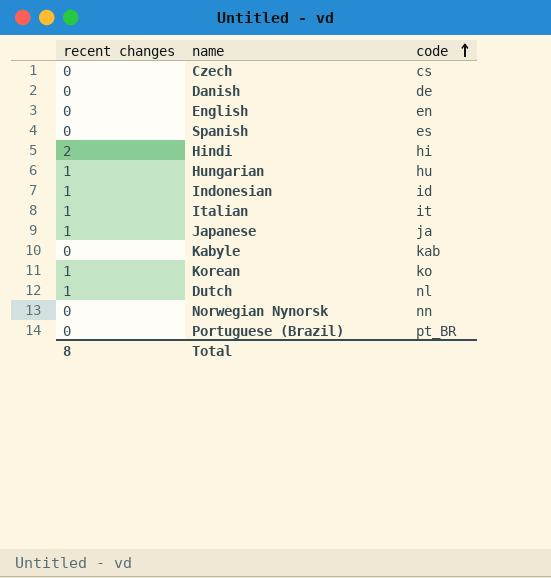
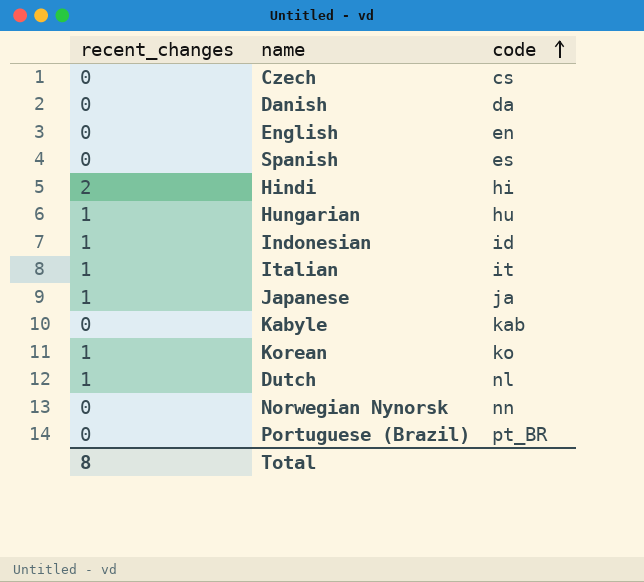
column name: recent changes -> recent_changes
Danish | code: de -> da

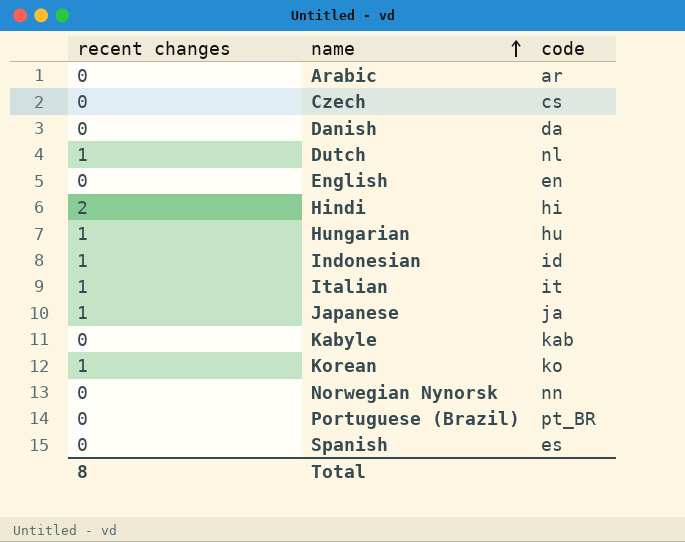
row order: code ascending -> name ascending
column name: recent_changes -> recent changes
row Arabic: none -> 0 | ar

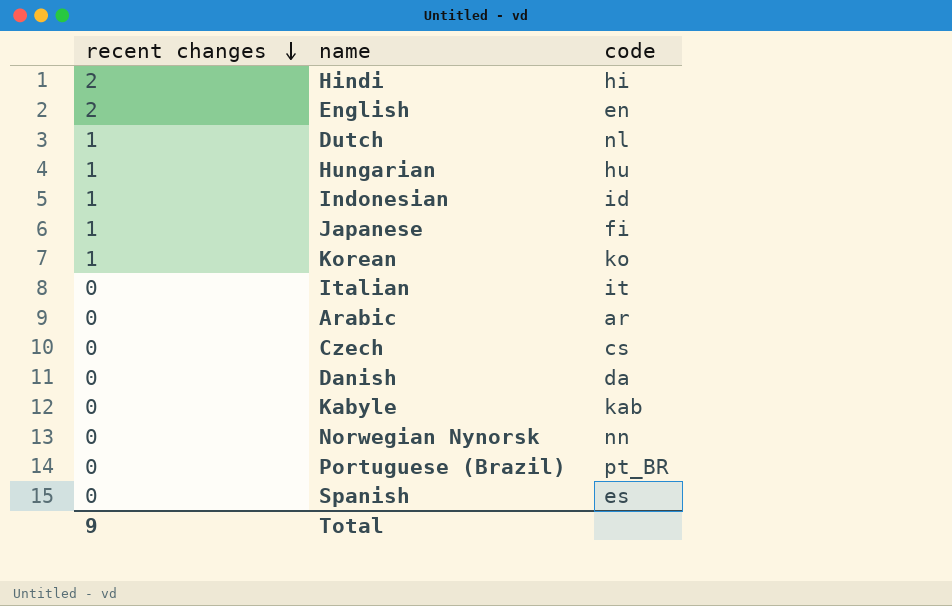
row order: name ascending -> recent changes descending
English | recent changes: 0 -> 2
Japanese | code: ja -> fi
Italian | recent changes: 1 -> 0
Total | recent changes: 8 -> 9

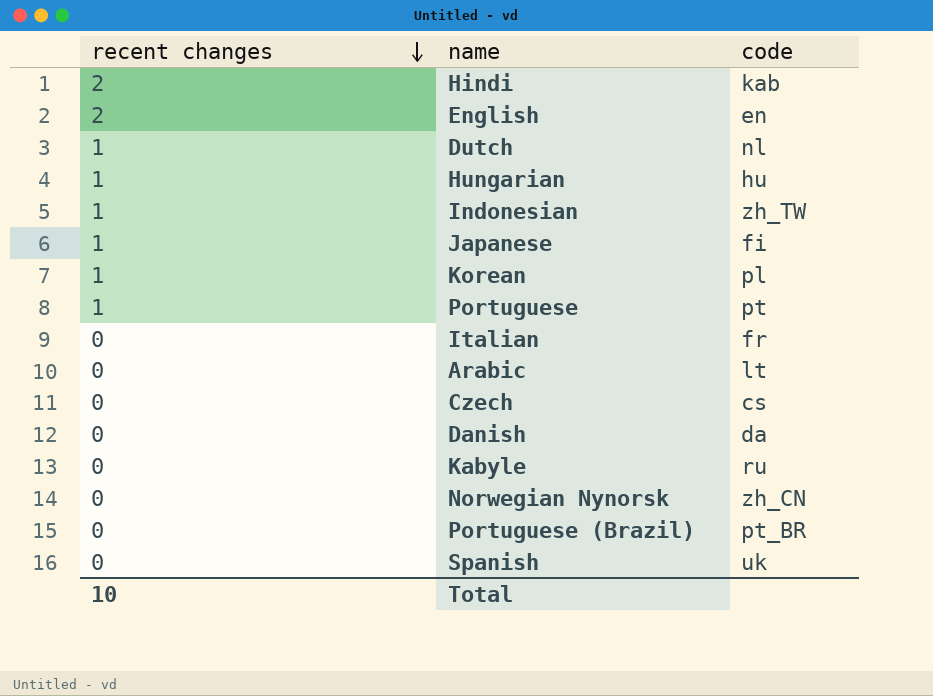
Hindi | code: hi -> kab
Indonesian | code: id -> zh_TW
Korean | code: ko -> pl
row Portuguese: none -> 1 | pt
Italian | code: it -> fr
Arabic | code: ar -> lt
Kabyle | code: kab -> ru
Norwegian Nynorsk | code: nn -> zh_CN
Spanish | code: es -> uk
Total | recent changes: 9 -> 10

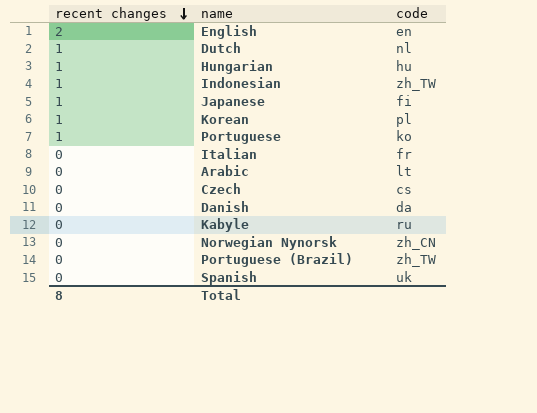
row Hindi: 2 | kab -> none
Portuguese | code: pt -> ko
Portuguese (Brazil) | code: pt_BR -> zh_TW
Total | recent changes: 10 -> 8

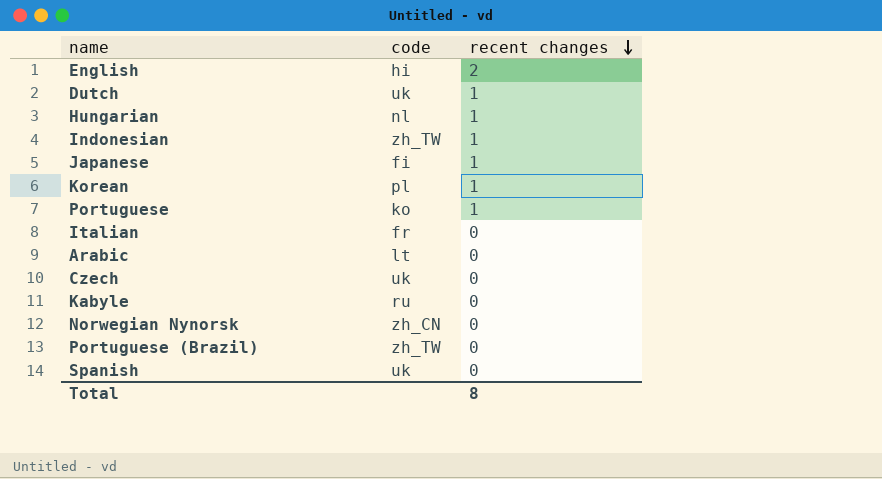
column recent changes | position: 1 -> 3
row Danish: 0 | da -> none
English | code: en -> hi
Dutch | code: nl -> uk
Hungarian | code: hu -> nl
Czech | code: cs -> uk

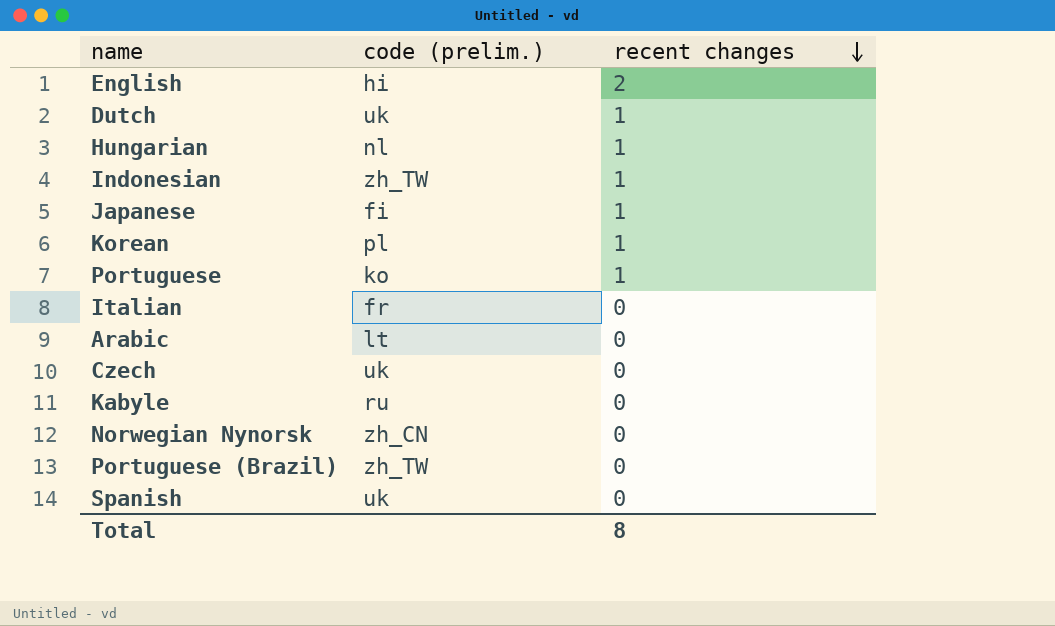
column name: code -> code (prelim.)

